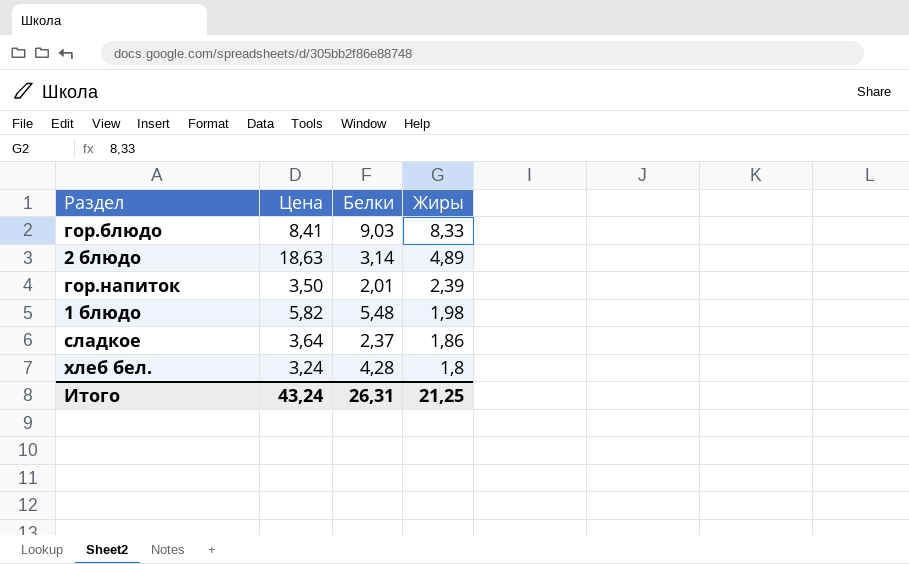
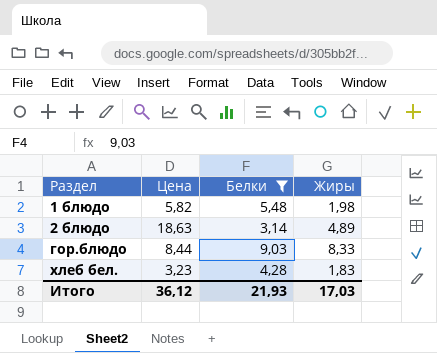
filter: none -> Белки >= 3,14
row order: Жиры descending -> Раздел ascending
гор.блюдо | Цена: 8,41 -> 8,44
хлеб бел. | Цена: 3,24 -> 3,23
хлеб бел. | Жиры: 1,8 -> 1,83
Итого | Цена: 43,24 -> 36,12
Итого | Белки: 26,31 -> 21,93
Итого | Жиры: 21,25 -> 17,03

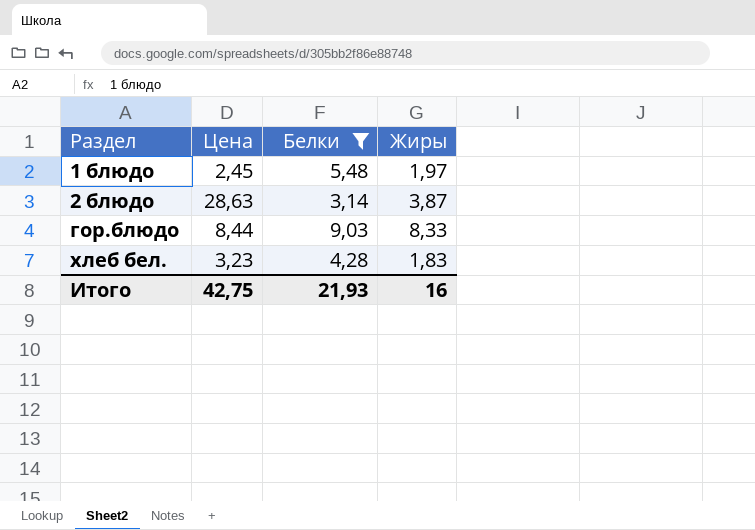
1 блюдо | Цена: 5,82 -> 2,45
1 блюдо | Жиры: 1,98 -> 1,97
2 блюдо | Цена: 18,63 -> 28,63
2 блюдо | Жиры: 4,89 -> 3,87
Итого | Цена: 36,12 -> 42,75
Итого | Жиры: 17,03 -> 16

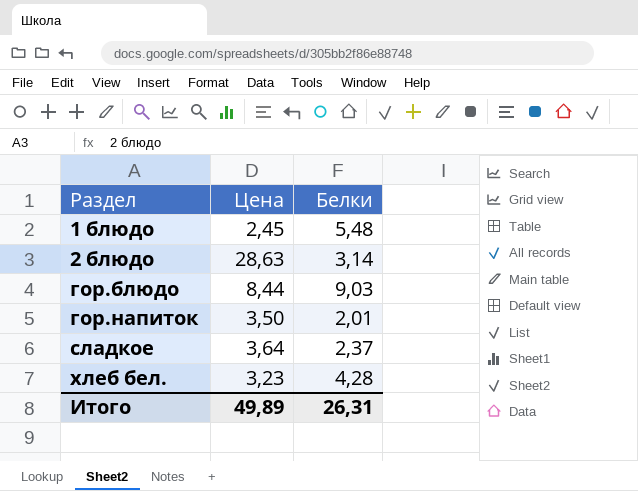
filter: Белки >= 3,14 -> none
column Жиры | position: 4 -> none
Итого | Цена: 42,75 -> 49,89
Итого | Белки: 21,93 -> 26,31

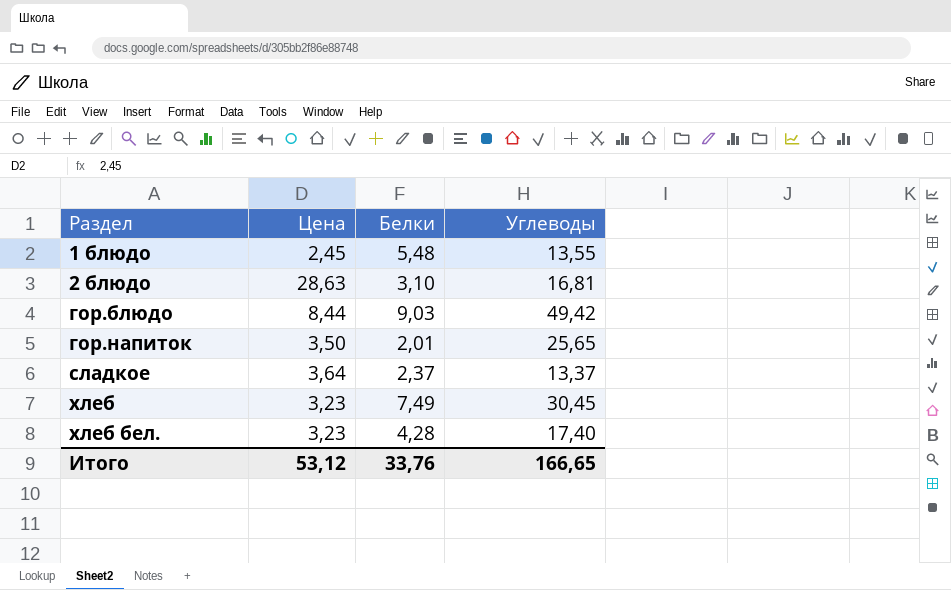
column Углеводы | position: none -> 4
2 блюдо | Белки: 3,14 -> 3,10
row хлеб: none -> 3,23 | 7,49 | 30,45
Итого | Цена: 49,89 -> 53,12
Итого | Белки: 26,31 -> 33,76

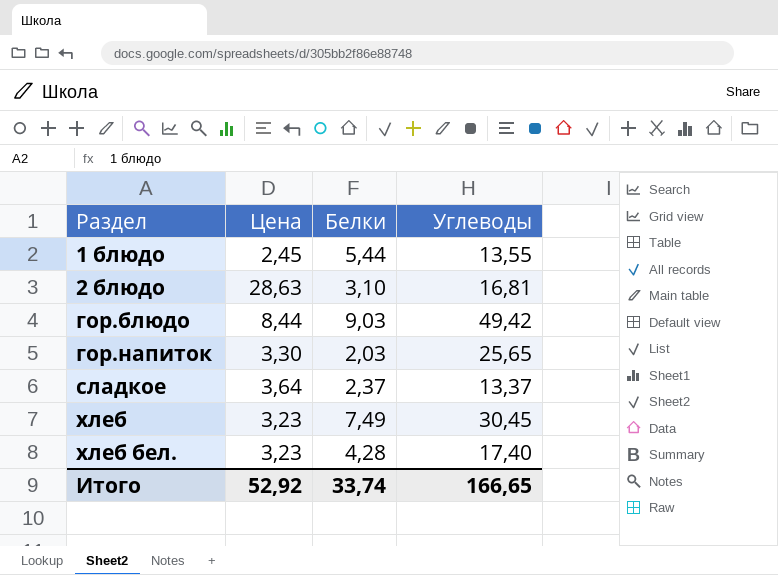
1 блюдо | Белки: 5,48 -> 5,44
гор.напиток | Цена: 3,50 -> 3,30
гор.напиток | Белки: 2,01 -> 2,03
Итого | Цена: 53,12 -> 52,92
Итого | Белки: 33,76 -> 33,74

